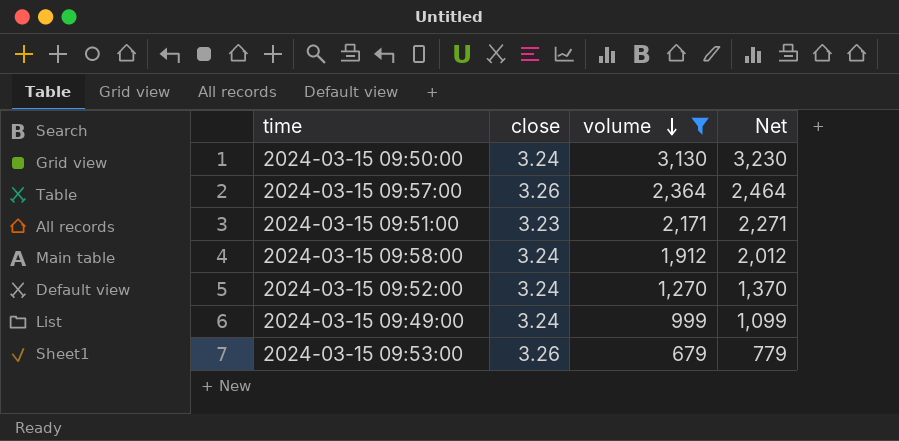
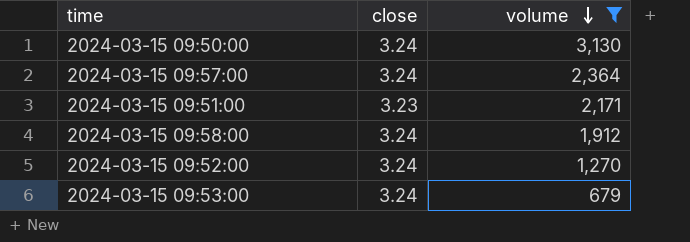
column Net | formula: [volume] + 100 -> none
row 2024-03-15 09:49:00: 3.24 | 999 | 1,099 -> none
2024-03-15 09:57:00 | close: 3.26 -> 3.24
2024-03-15 09:53:00 | close: 3.26 -> 3.24

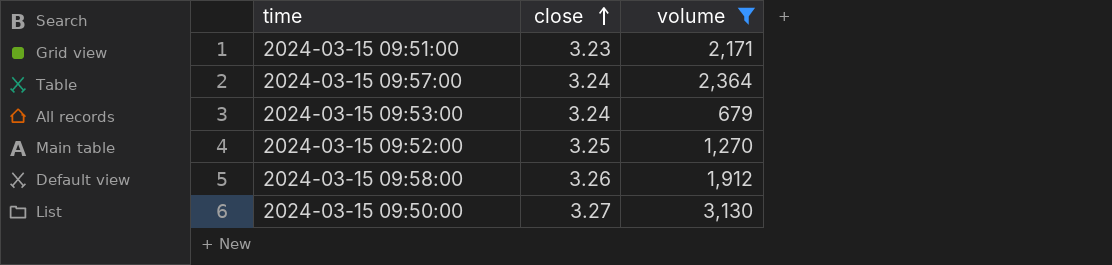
row order: volume descending -> close ascending
2024-03-15 09:52:00 | close: 3.24 -> 3.25
2024-03-15 09:58:00 | close: 3.24 -> 3.26
2024-03-15 09:50:00 | close: 3.24 -> 3.27

